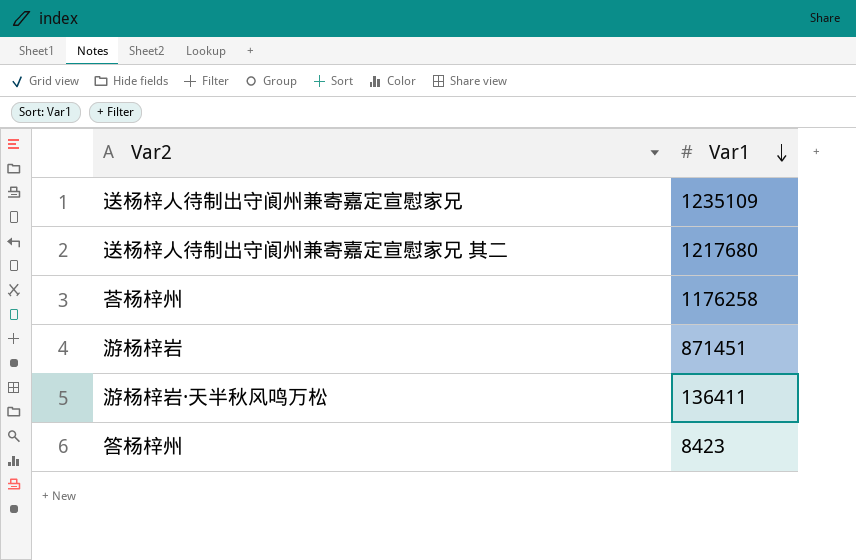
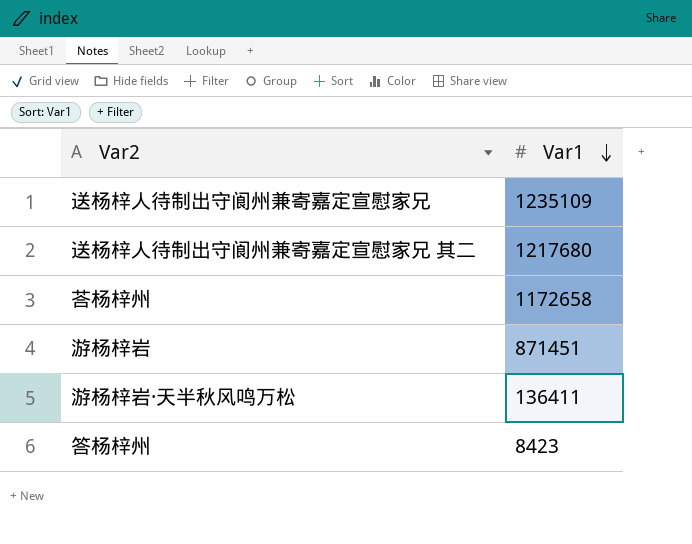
荅杨梓州 | Var1: 1176258 -> 1172658

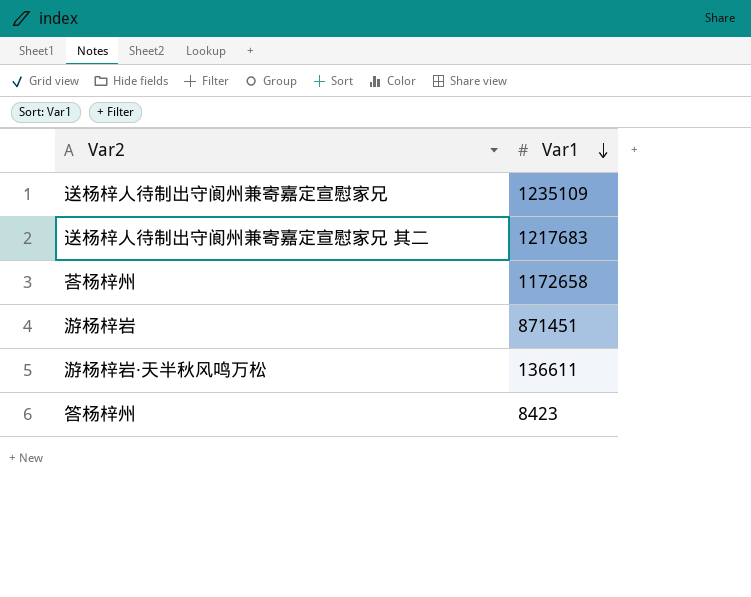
送杨梓人待制出守阆州兼寄嘉定宣慰家兄 其二 | Var1: 1217680 -> 1217683
游杨梓岩·天半秋风鸣万松 | Var1: 136411 -> 136611

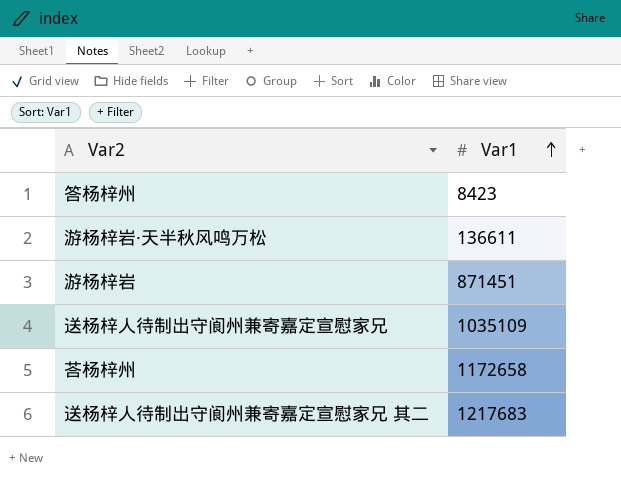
row order: Var1 descending -> Var1 ascending
送杨梓人待制出守阆州兼寄嘉定宣慰家兄 | Var1: 1235109 -> 1035109

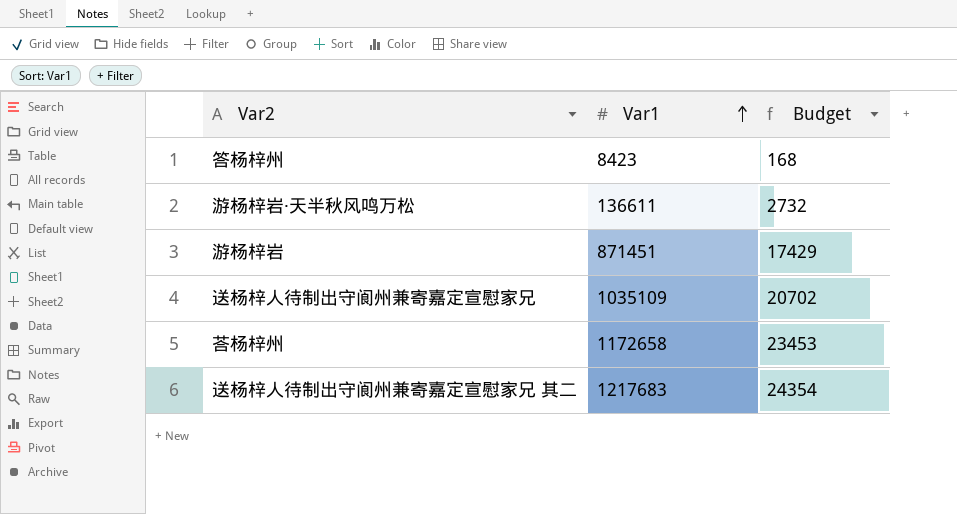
column Budget | formula: none -> [Var1] * 0.02

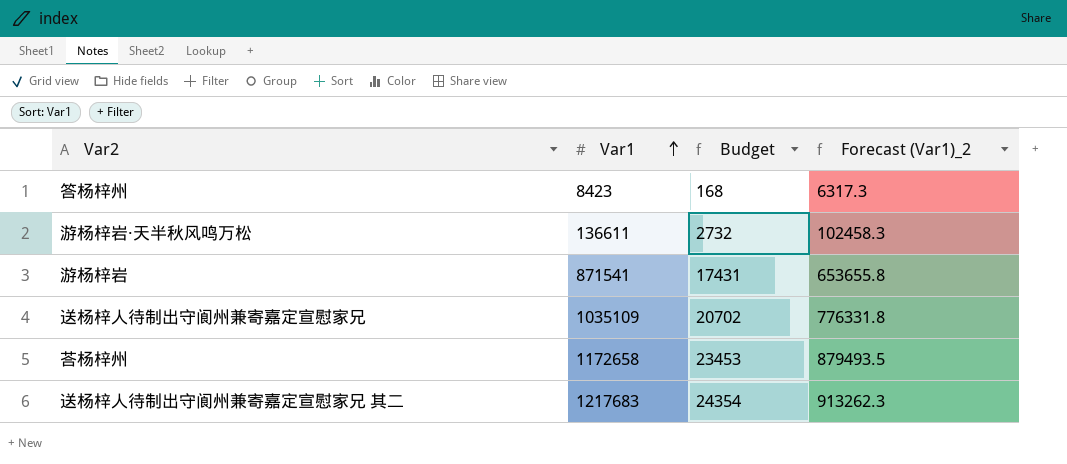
column Forecast (Var1)_2 | formula: none -> [Var1] * 0.75
游杨梓岩 | Var1: 871451 -> 871541
游杨梓岩 | Budget: 17429 -> 17431

